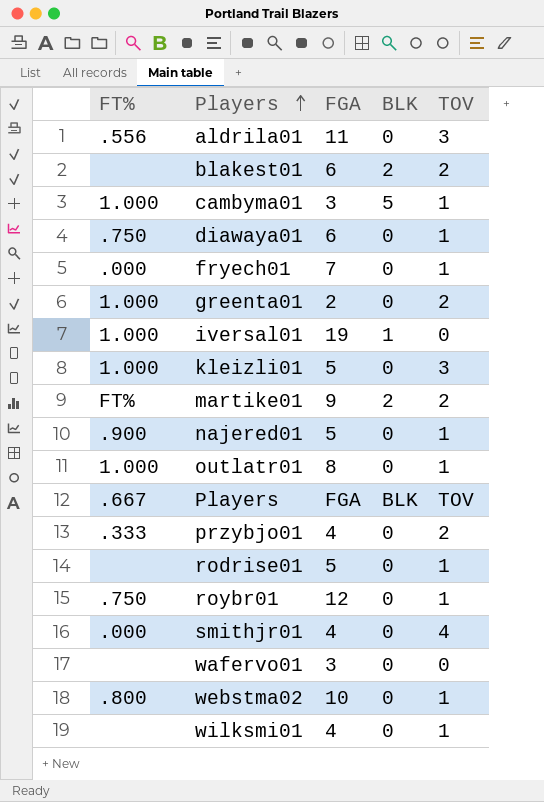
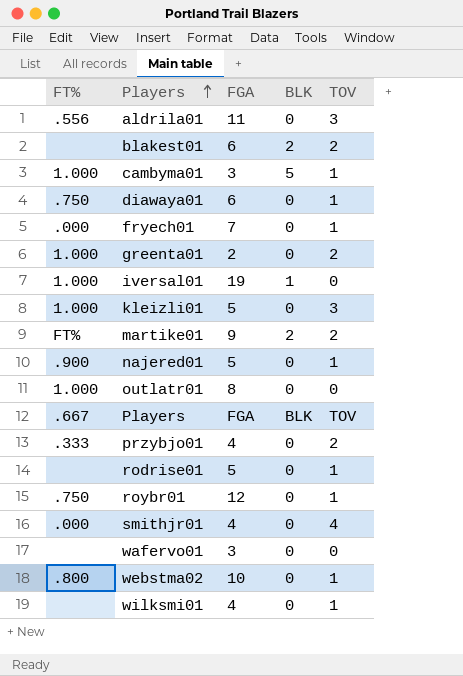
outlatr01 | TOV: 1 -> 0

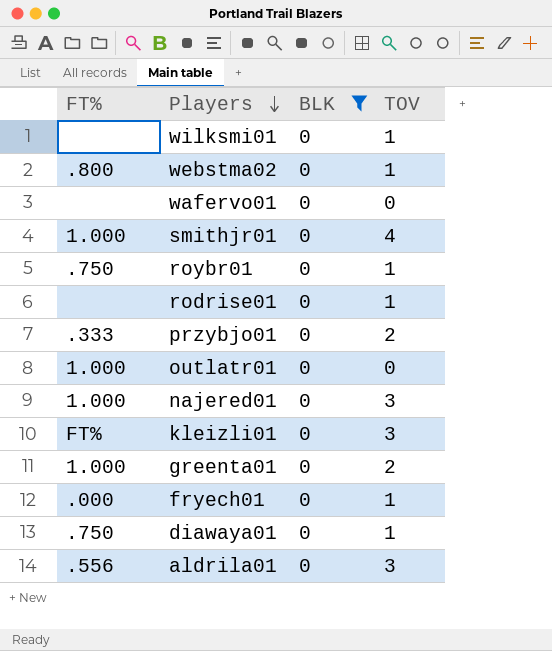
filter: none -> BLK = 0
row order: Players ascending -> Players descending
column FGA | position: 3 -> none
smithjr01 | FT%: .000 -> 1.000
najered01 | FT%: .900 -> 1.000
najered01 | TOV: 1 -> 3
kleizli01 | FT%: 1.000 -> FT%

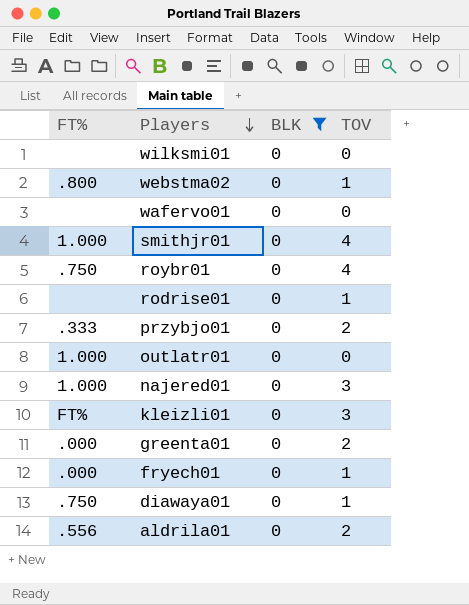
wilksmi01 | TOV: 1 -> 0
roybr01 | TOV: 1 -> 4
greenta01 | FT%: 1.000 -> .000
aldrila01 | TOV: 3 -> 2

